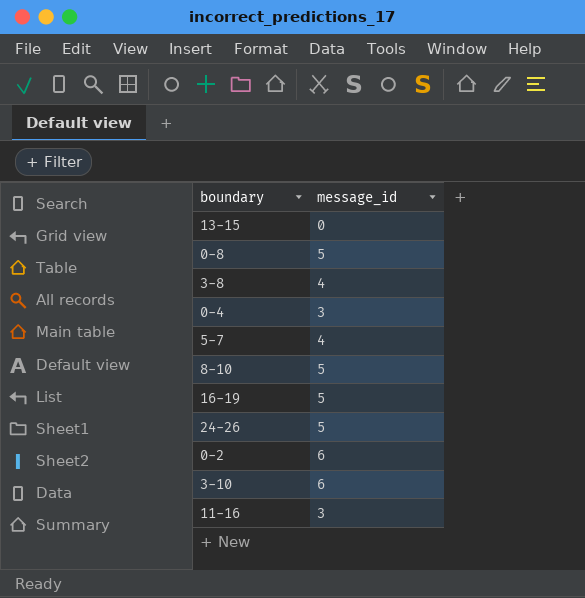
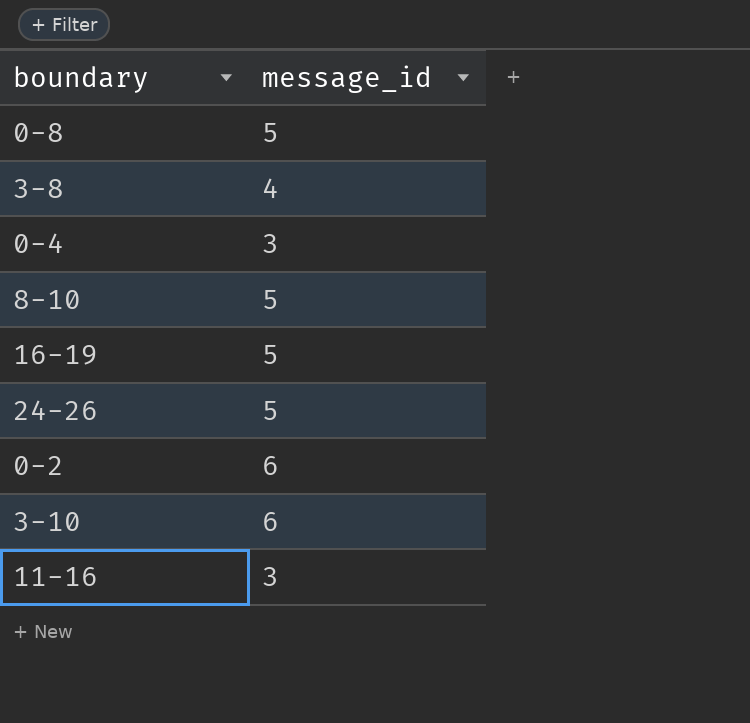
row 13-15: 0 -> none
row 5-7: 4 -> none

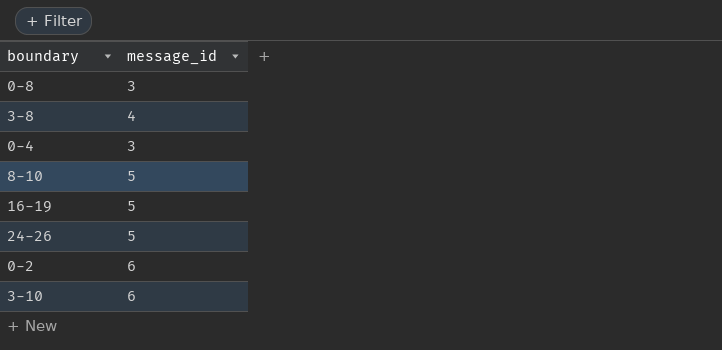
row 11-16: 3 -> none
0-8 | message_id: 5 -> 3

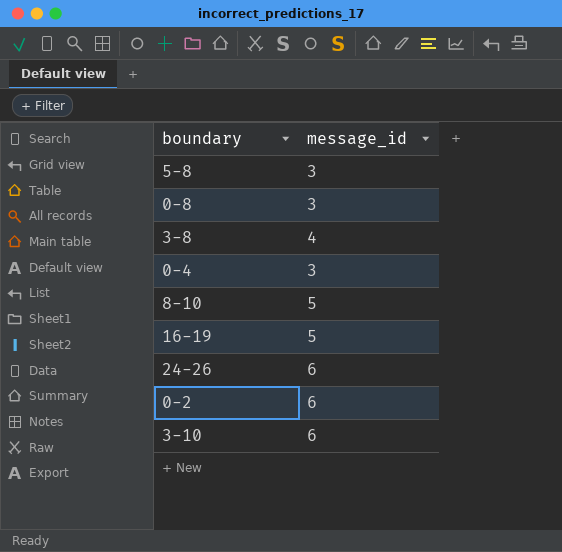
row 5-8: none -> 3
24-26 | message_id: 5 -> 6

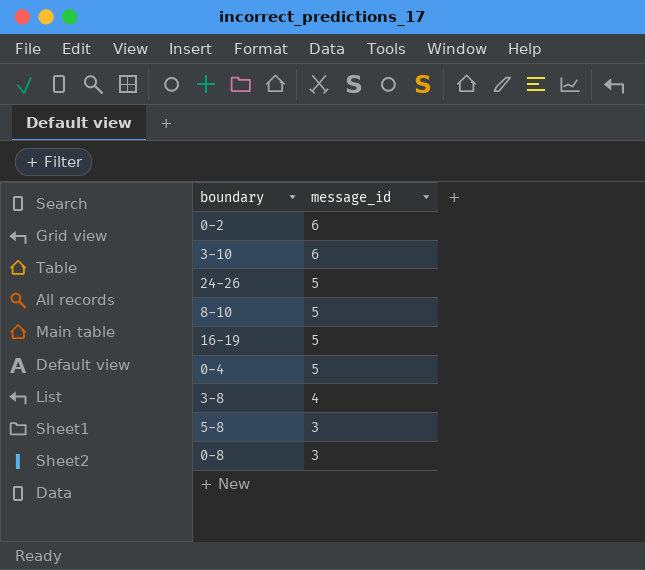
row order: none -> message_id descending
24-26 | message_id: 6 -> 5
0-4 | message_id: 3 -> 5

